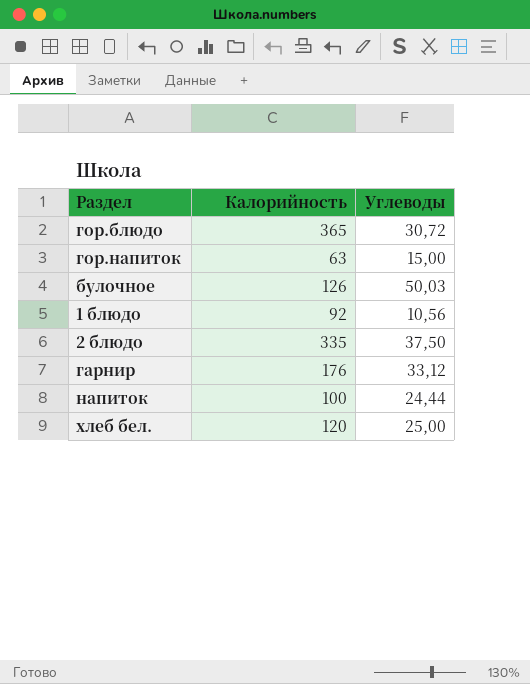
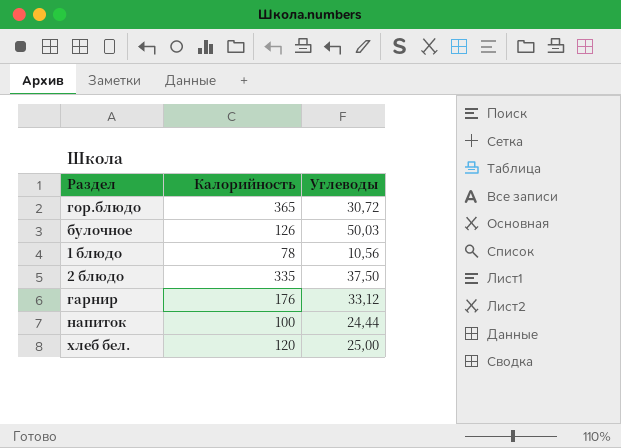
row гор.напиток: 63 | 15,00 -> none
1 блюдо | Калорийность: 92 -> 78

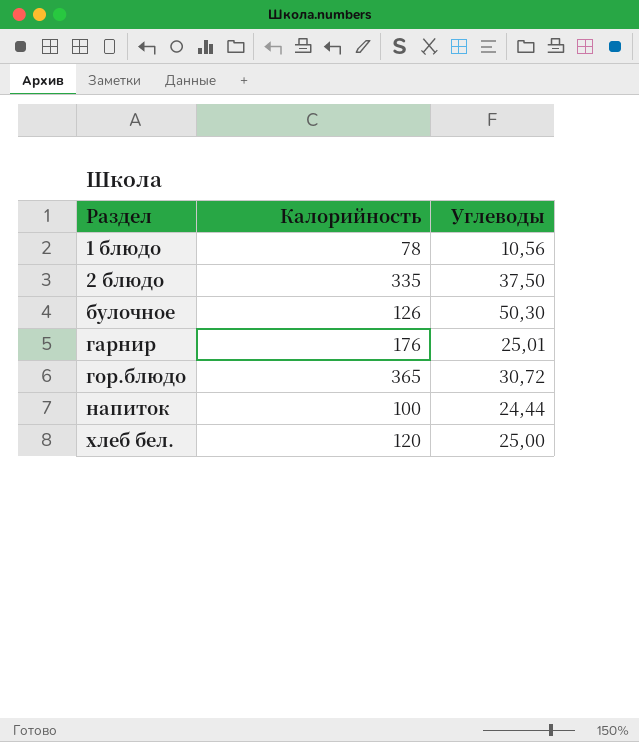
row order: none -> Раздел ascending
булочное | Углеводы: 50,03 -> 50,30
гарнир | Углеводы: 33,12 -> 25,01

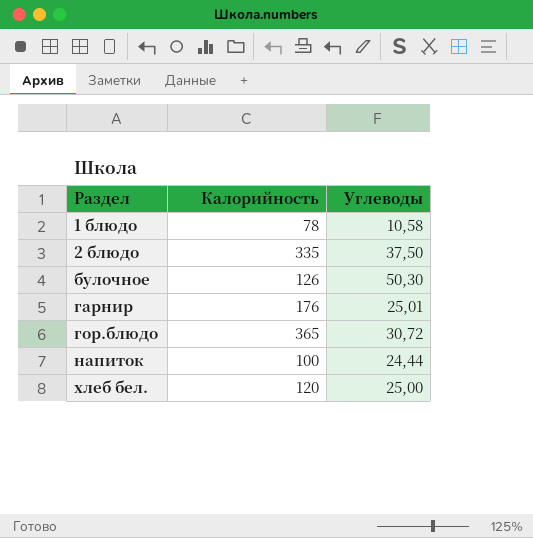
1 блюдо | Углеводы: 10,56 -> 10,58

